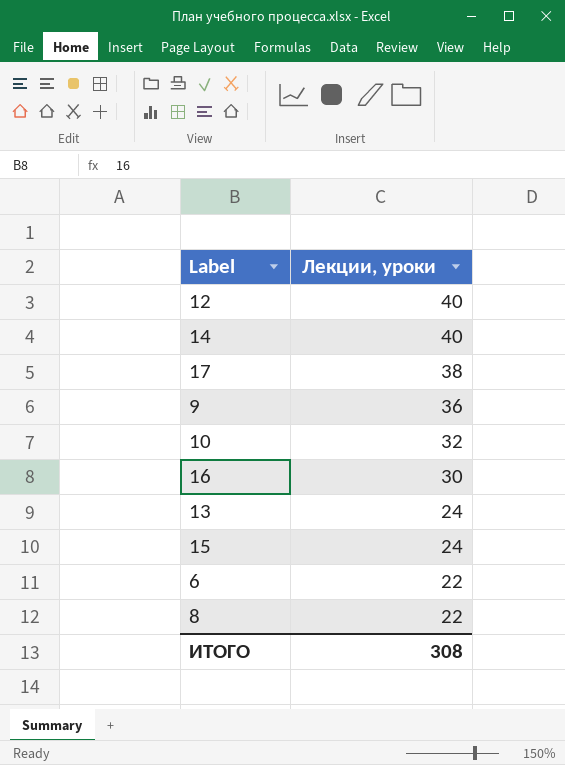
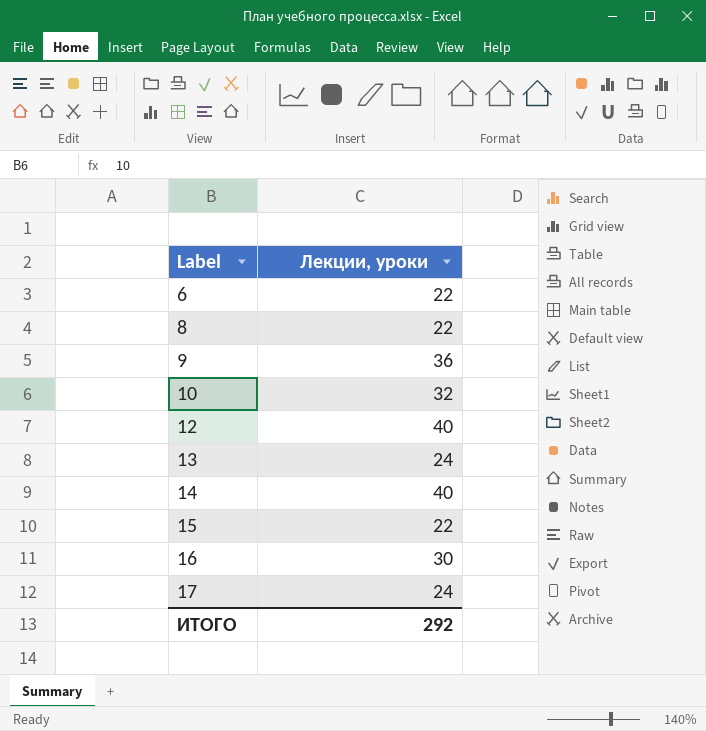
row order: Лекции, уроки descending -> Label ascending
15 | Лекции, уроки: 24 -> 22
17 | Лекции, уроки: 38 -> 24
ИТОГО | Лекции, уроки: 308 -> 292

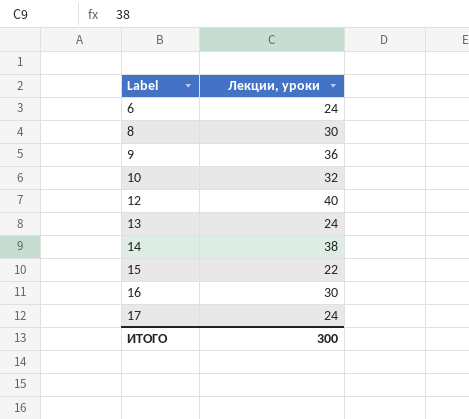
6 | Лекции, уроки: 22 -> 24
8 | Лекции, уроки: 22 -> 30
14 | Лекции, уроки: 40 -> 38
ИТОГО | Лекции, уроки: 292 -> 300

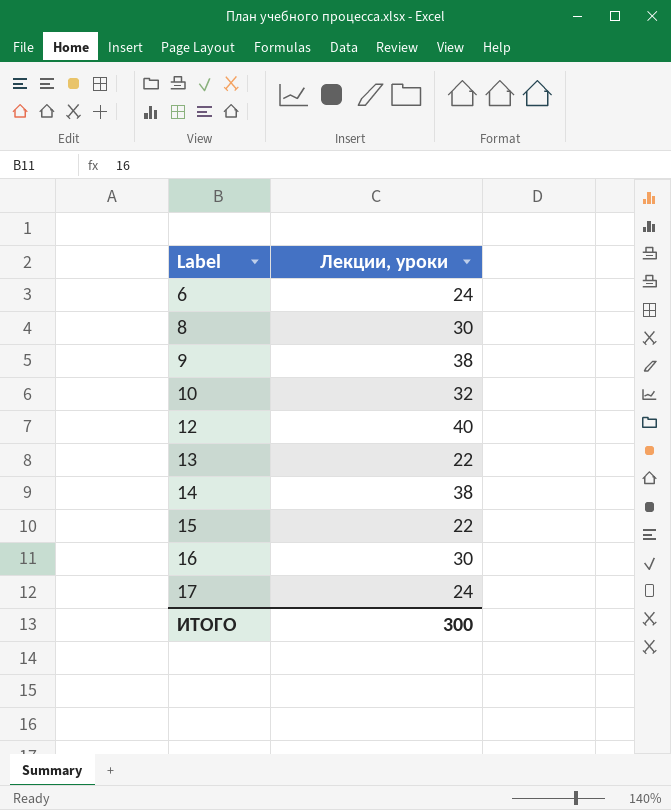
9 | Лекции, уроки: 36 -> 38
13 | Лекции, уроки: 24 -> 22

